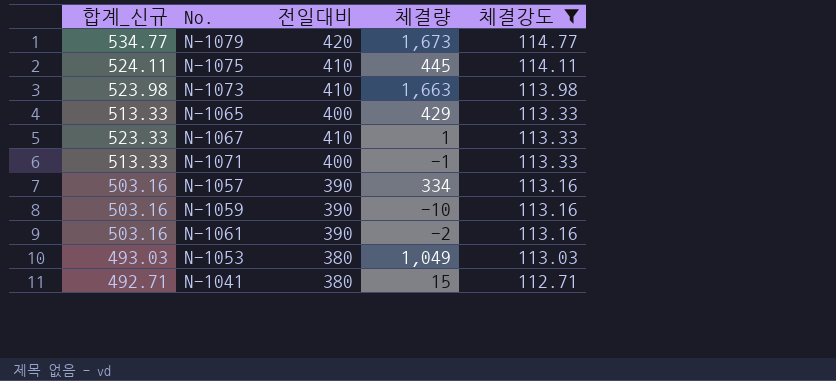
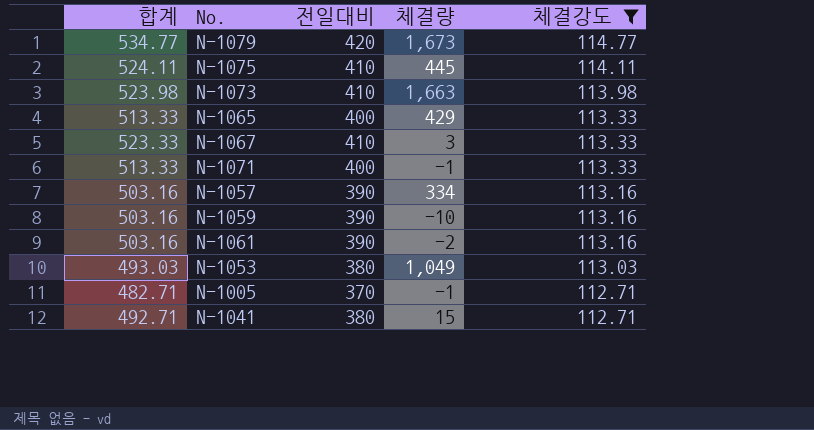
column name: 합계_신규 -> 합계
N-1067 | 체결량: 1 -> 3
row N-1005: none -> 482.71 | 370 | -1 | 112.71

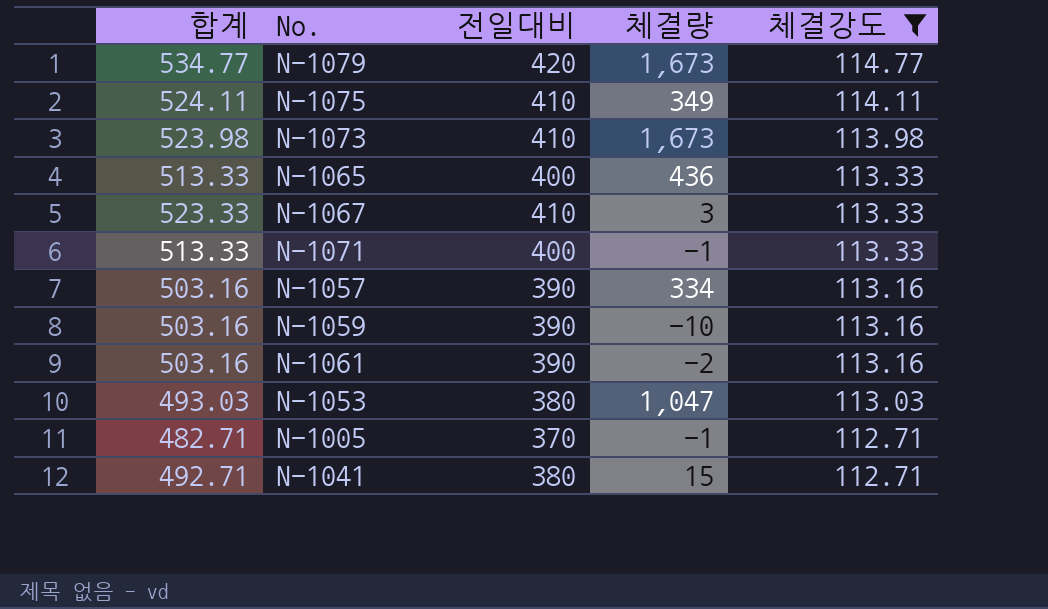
N-1075 | 체결량: 445 -> 349
N-1073 | 체결량: 1,663 -> 1,673
N-1065 | 체결량: 429 -> 436
N-1053 | 체결량: 1,049 -> 1,047

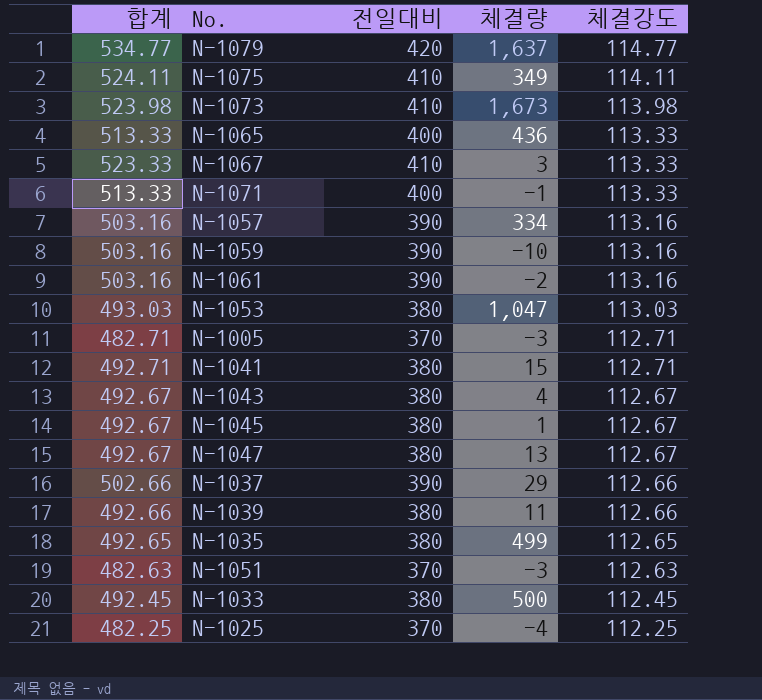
filter: 체결강도 >= 112.71 -> none
N-1079 | 체결량: 1,673 -> 1,637
N-1005 | 체결량: -1 -> -3

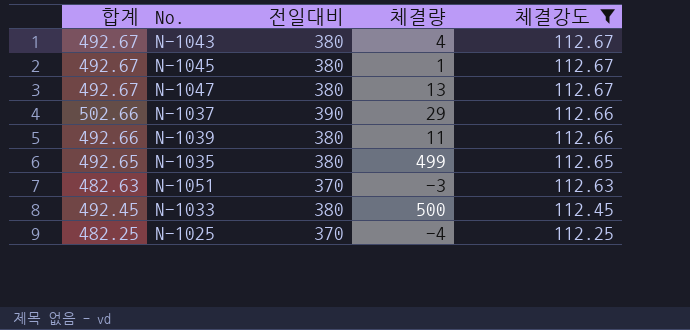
filter: none -> 체결강도 <= 112.67

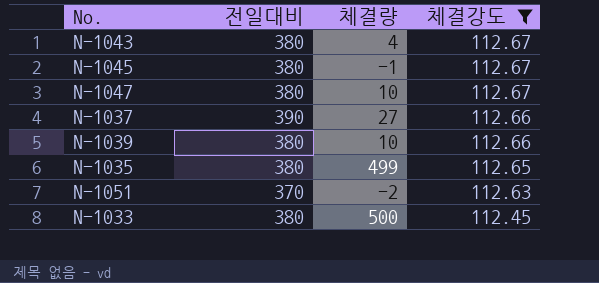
column 합계 | formula: [전일대비] + [체결강도] -> none
row N-1025: 482.25 | 370 | -4 | 112.25 -> none
N-1045 | 체결량: 1 -> -1
N-1047 | 체결량: 13 -> 10
N-1037 | 체결량: 29 -> 27
N-1039 | 체결량: 11 -> 10
N-1051 | 체결량: -3 -> -2

